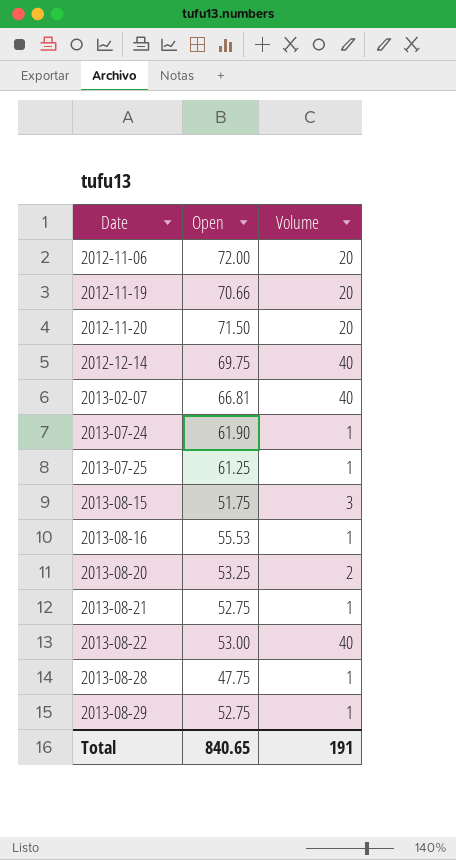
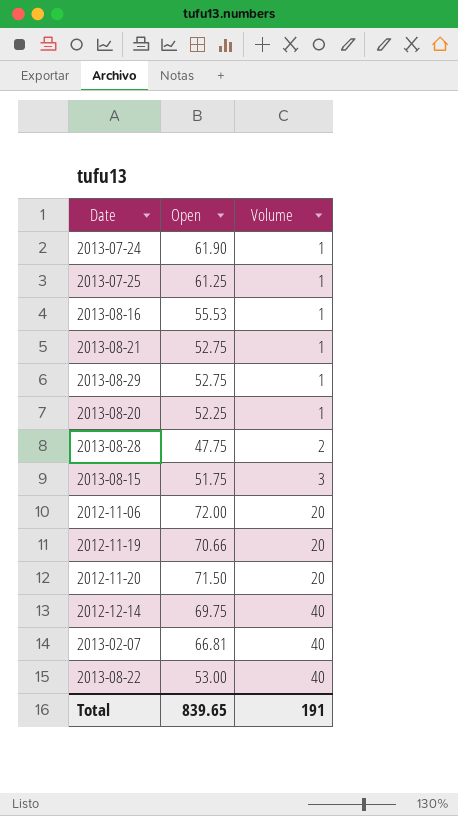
row order: Date ascending -> Volume ascending
2013-08-20 | Open: 53.25 -> 52.25
2013-08-20 | Volume: 2 -> 1
2013-08-28 | Volume: 1 -> 2
Total | Open: 840.65 -> 839.65

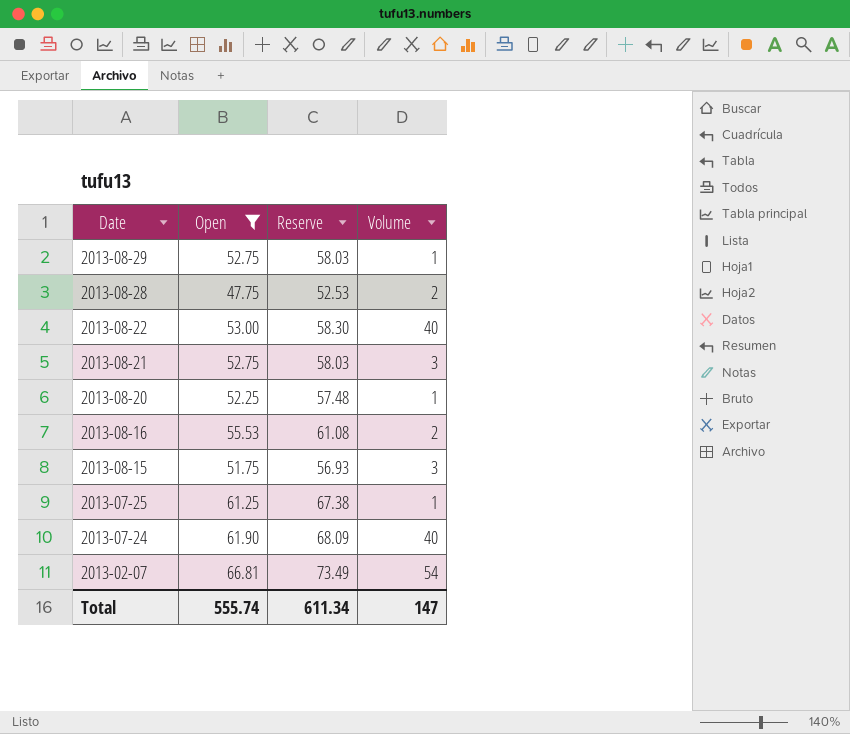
filter: none -> Open <= 66.81
row order: Volume ascending -> Date descending
column Reserve | formula: none -> [Open] * 1.1
2013-08-21 | Volume: 1 -> 3
2013-08-16 | Volume: 1 -> 2
2013-07-24 | Volume: 1 -> 40
2013-02-07 | Volume: 40 -> 54
Total | Open: 839.65 -> 555.74
Total | Volume: 191 -> 147

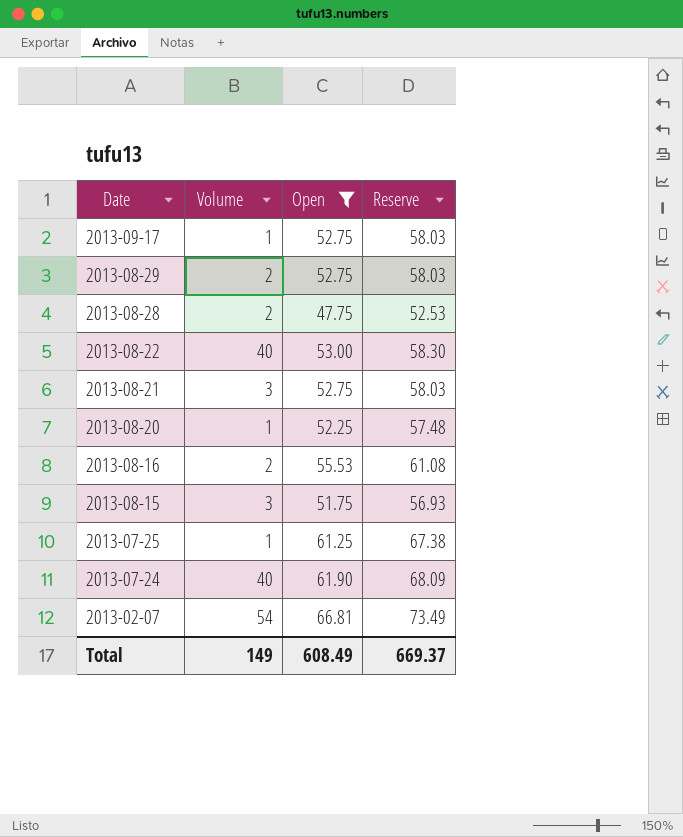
column Volume | position: 4 -> 2
row 2013-09-17: none -> 1 | 52.75 | 58.03
2013-08-29 | Volume: 1 -> 2
Total | Volume: 147 -> 149
Total | Open: 555.74 -> 608.49
Total | Reserve: 611.34 -> 669.37

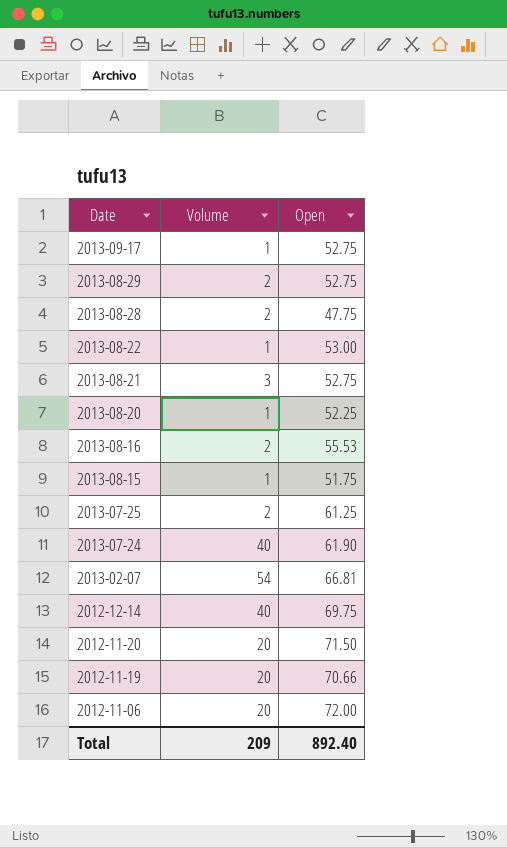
filter: Open <= 66.81 -> none
column Reserve | formula: [Open] * 1.1 -> none
2013-08-22 | Volume: 40 -> 1
2013-08-15 | Volume: 3 -> 1
2013-07-25 | Volume: 1 -> 2
Total | Volume: 149 -> 209
Total | Open: 608.49 -> 892.40

